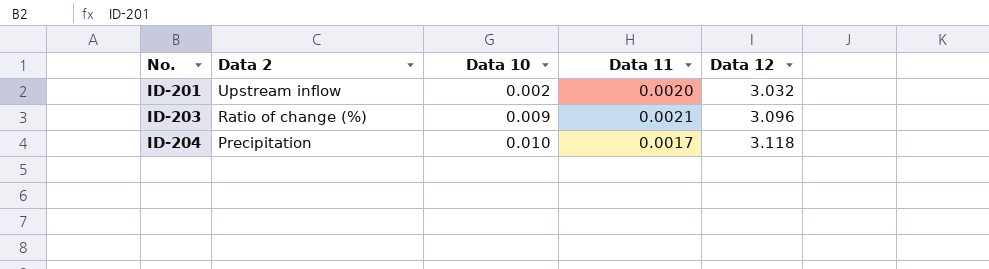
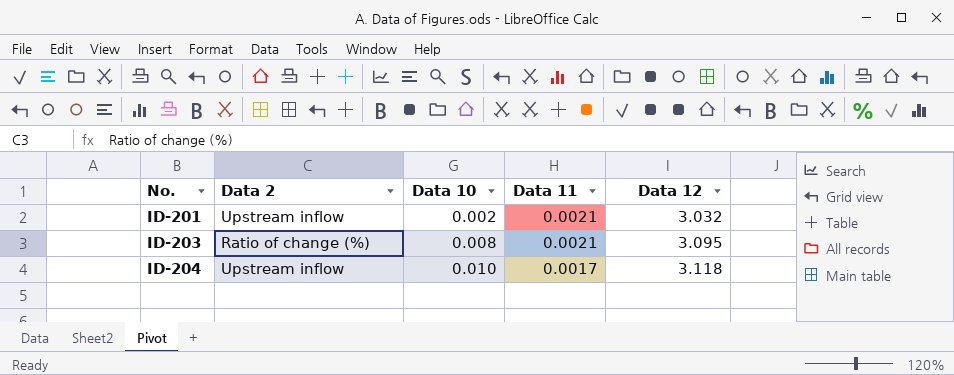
ID-201 | Data 11: 0.0020 -> 0.0021
ID-203 | Data 10: 0.009 -> 0.008
ID-203 | Data 12: 3.096 -> 3.095
ID-204 | Data 2: Precipitation -> Upstream inflow

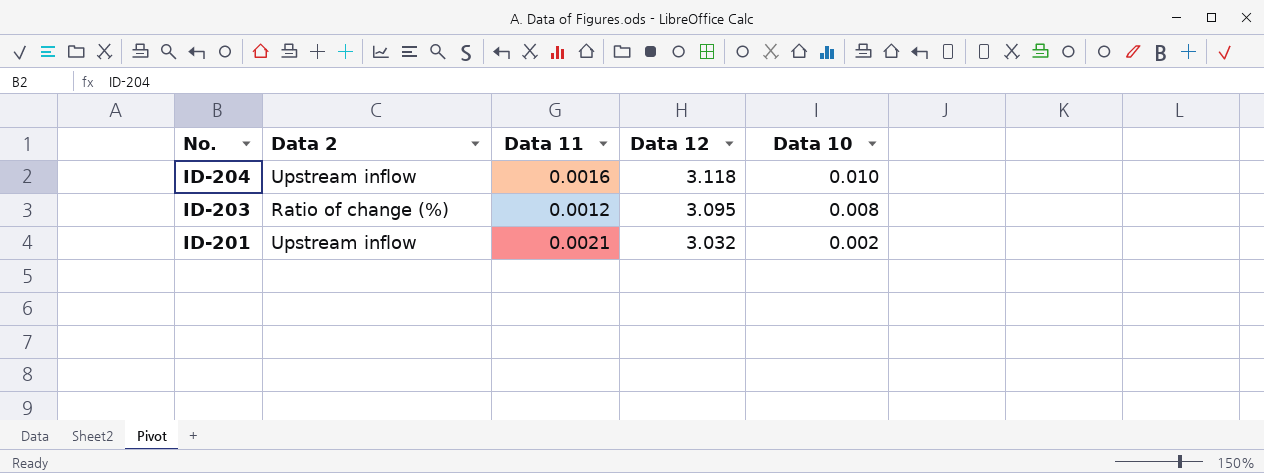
row order: No. ascending -> No. descending
column Data 10 | position: 3 -> 5
ID-204 | Data 11: 0.0017 -> 0.0016
ID-203 | Data 11: 0.0021 -> 0.0012

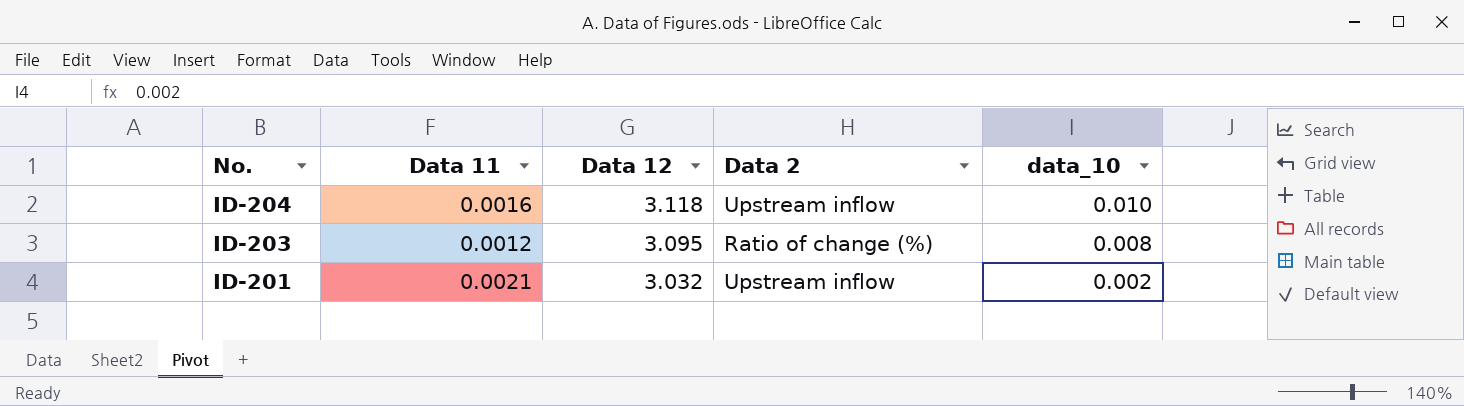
column Data 2 | position: 2 -> 4
column name: Data 10 -> data_10

